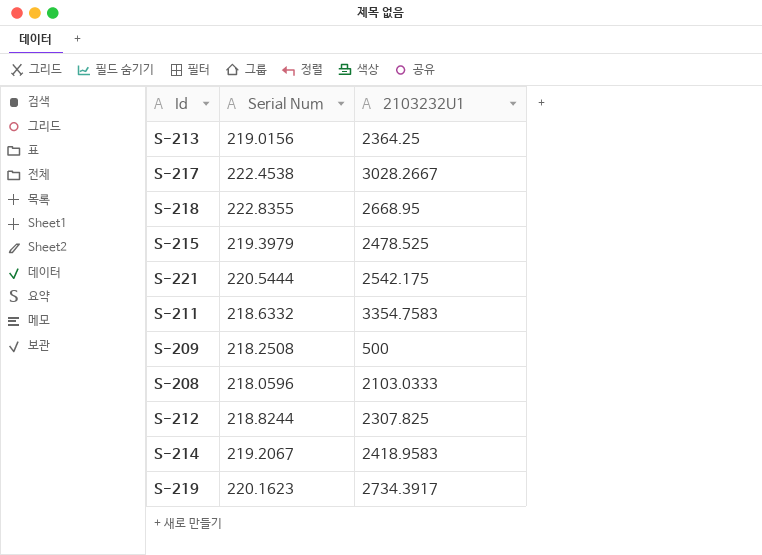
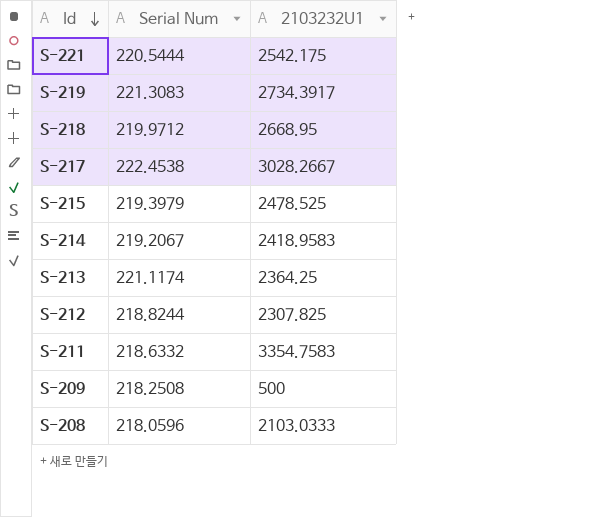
row order: none -> Id descending
S-219 | Serial Num: 220.1623 -> 221.3083
S-218 | Serial Num: 222.8355 -> 219.9712
S-213 | Serial Num: 219.0156 -> 221.1174

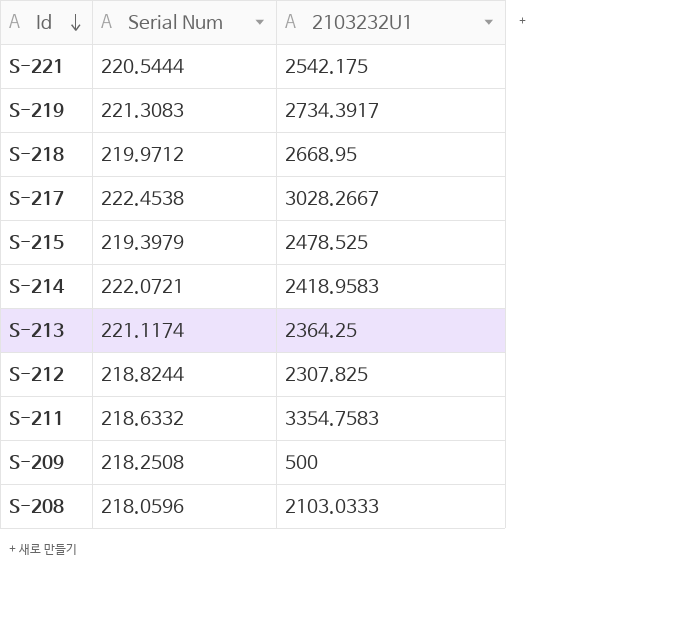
S-214 | Serial Num: 219.2067 -> 222.0721

